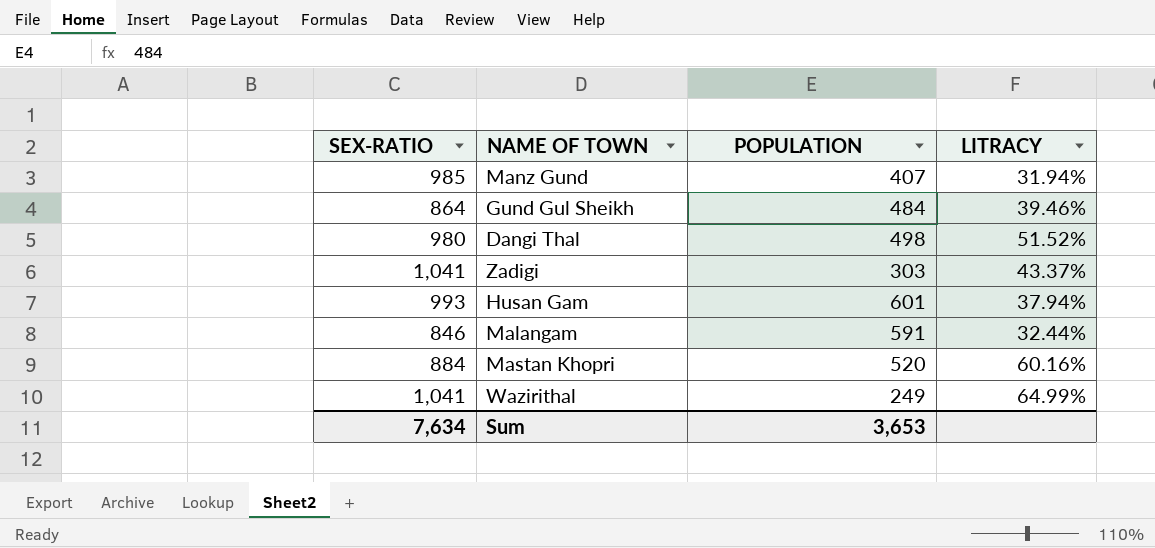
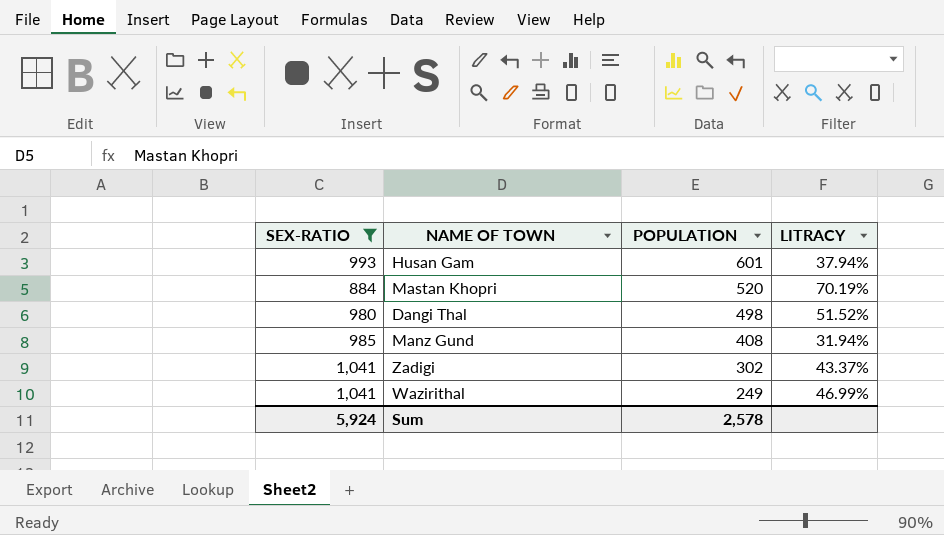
filter: none -> SEX-RATIO >= 884
row order: none -> POPULATION descending
Mastan Khopri | LITRACY: 60.16% -> 70.19%
Manz Gund | POPULATION: 407 -> 408
Zadigi | POPULATION: 303 -> 302
Wazirithal | LITRACY: 64.99% -> 46.99%
Sum | SEX-RATIO: 7,634 -> 5,924
Sum | POPULATION: 3,653 -> 2,578

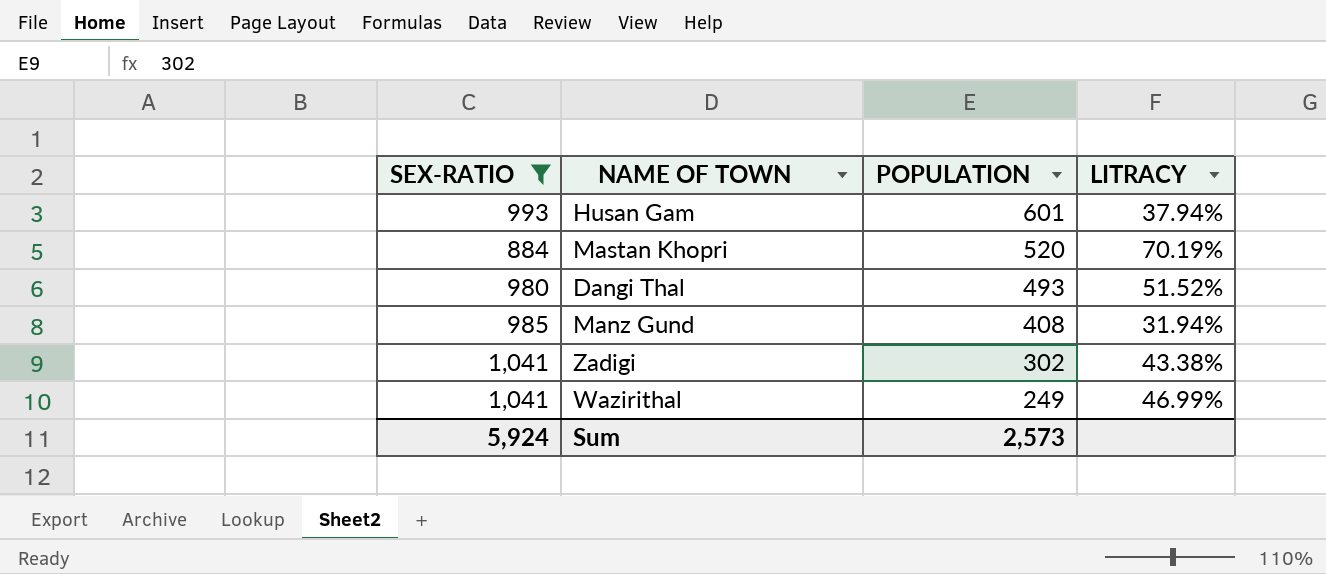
Dangi Thal | POPULATION: 498 -> 493
Zadigi | LITRACY: 43.37% -> 43.38%
Sum | POPULATION: 2,578 -> 2,573

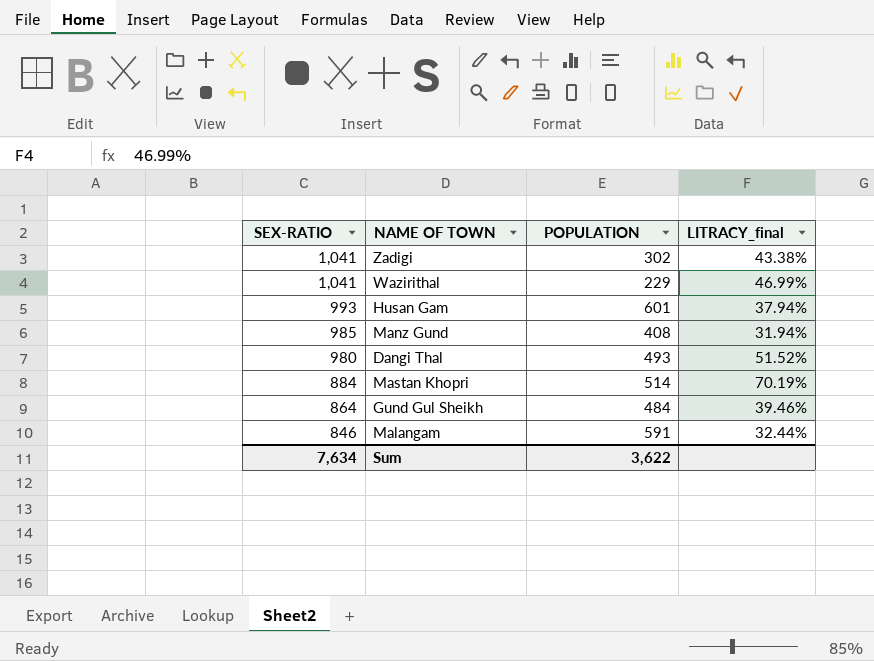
filter: SEX-RATIO >= 884 -> none
row order: POPULATION descending -> SEX-RATIO descending
column name: LITRACY -> LITRACY_final
Wazirithal | POPULATION: 249 -> 229
Mastan Khopri | POPULATION: 520 -> 514
Sum | SEX-RATIO: 5,924 -> 7,634
Sum | POPULATION: 2,573 -> 3,622

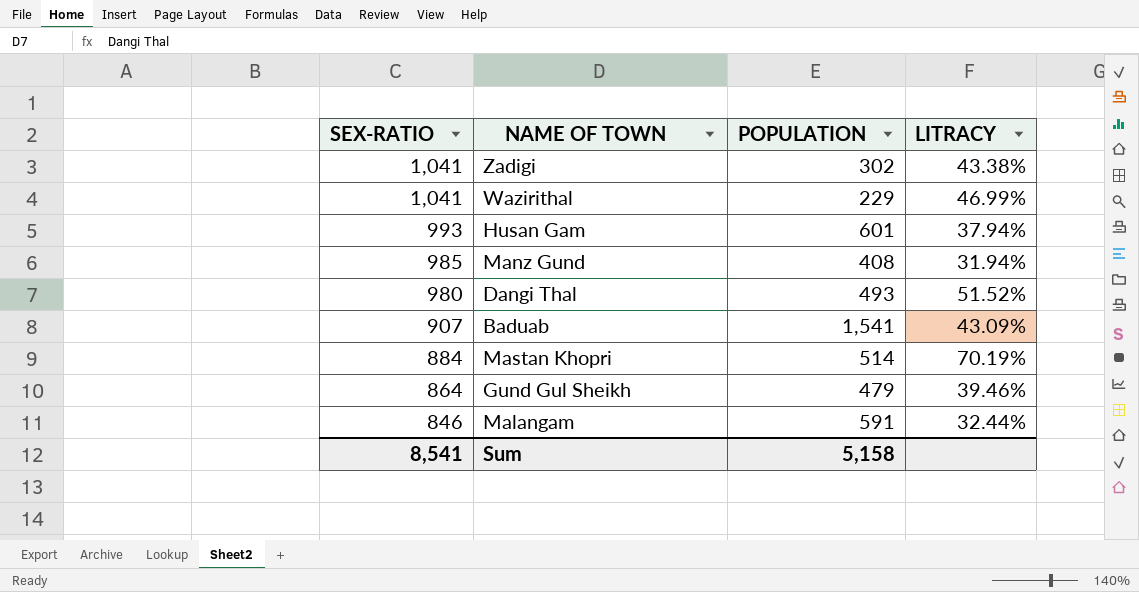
column name: LITRACY_final -> LITRACY
row Baduab: none -> 907 | 1,541 | 43.09%
Gund Gul Sheikh | POPULATION: 484 -> 479
Sum | SEX-RATIO: 7,634 -> 8,541
Sum | POPULATION: 3,622 -> 5,158

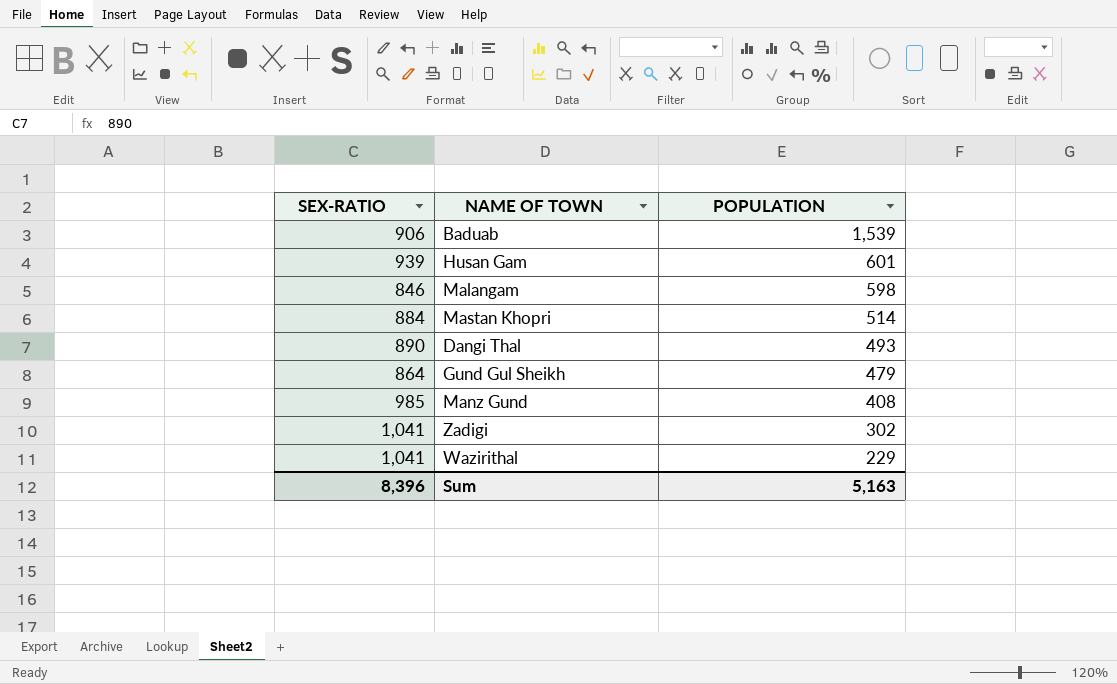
row order: SEX-RATIO descending -> POPULATION descending
column LITRACY | position: 4 -> none
Baduab | SEX-RATIO: 907 -> 906
Baduab | POPULATION: 1,541 -> 1,539
Husan Gam | SEX-RATIO: 993 -> 939
Malangam | POPULATION: 591 -> 598
Dangi Thal | SEX-RATIO: 980 -> 890
Sum | SEX-RATIO: 8,541 -> 8,396
Sum | POPULATION: 5,158 -> 5,163

